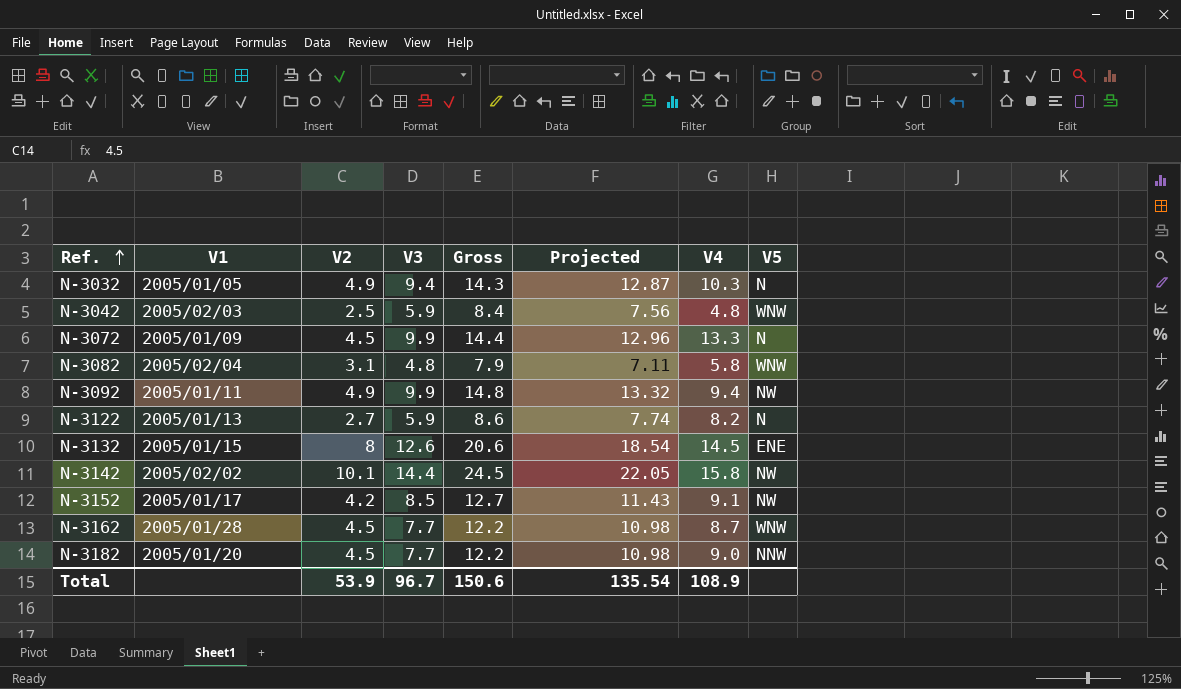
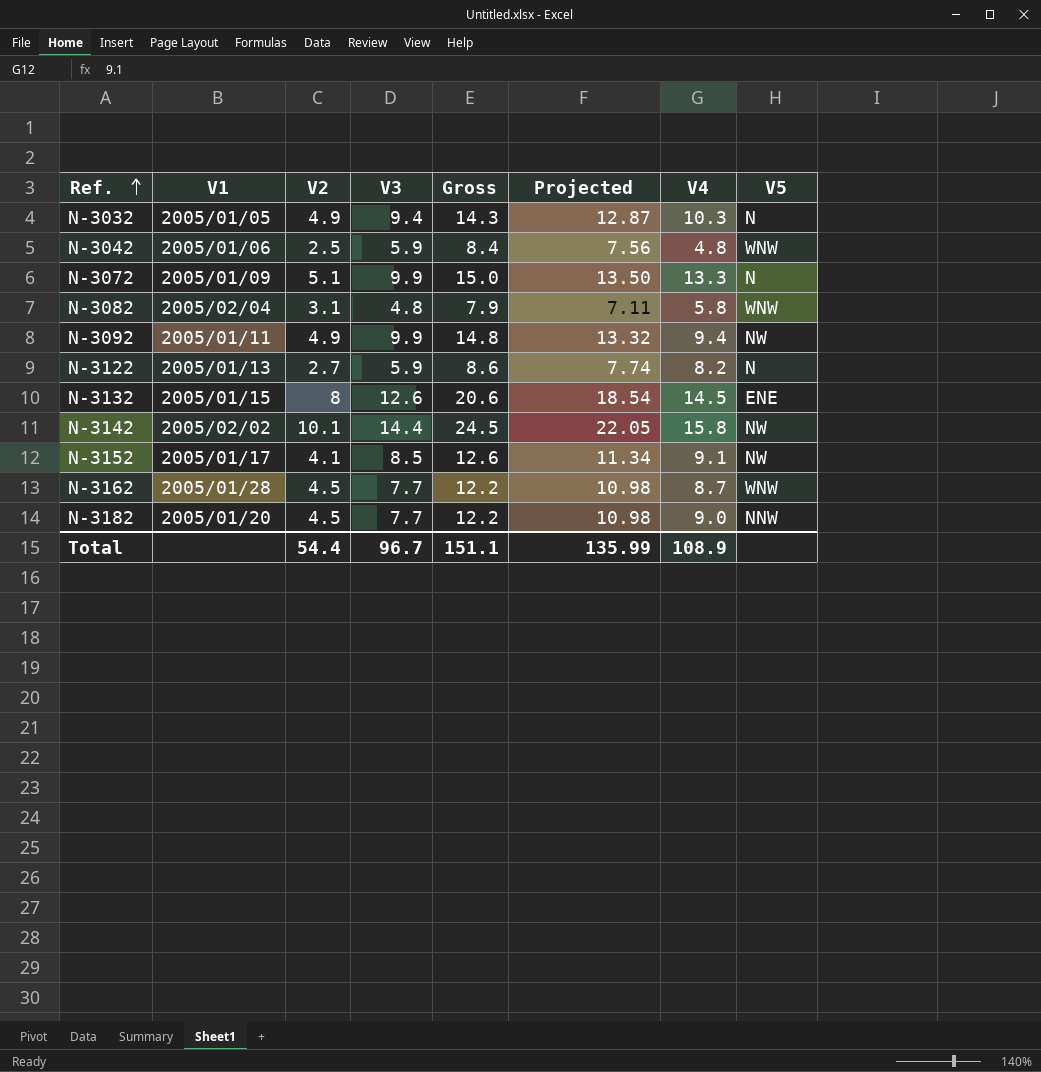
N-3042 | V1: 2005/02/03 -> 2005/01/06
N-3072 | V2: 4.5 -> 5.1
N-3072 | Gross: 14.4 -> 15.0
N-3072 | Projected: 12.96 -> 13.50
N-3152 | V2: 4.2 -> 4.1
N-3152 | Gross: 12.7 -> 12.6
N-3152 | Projected: 11.43 -> 11.34
Total | V2: 53.9 -> 54.4
Total | Gross: 150.6 -> 151.1
Total | Projected: 135.54 -> 135.99

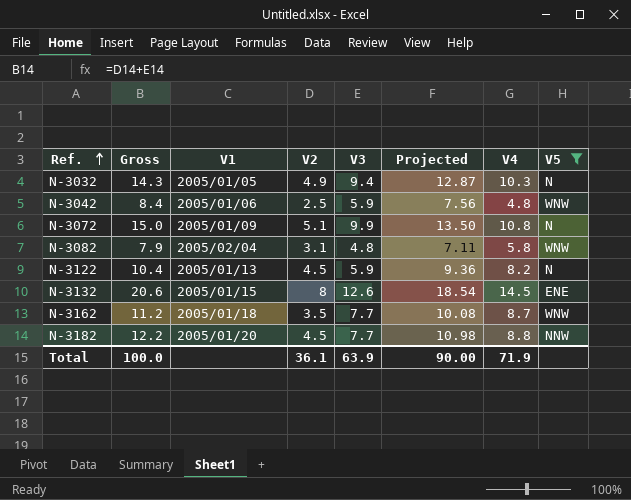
filter: none -> V5 != NW
column Gross | position: 5 -> 2
N-3072 | V4: 13.3 -> 10.8
N-3122 | Gross: 8.6 -> 10.4
N-3122 | V2: 2.7 -> 4.5
N-3122 | Projected: 7.74 -> 9.36
N-3162 | Gross: 12.2 -> 11.2
N-3162 | V1: 2005/01/28 -> 2005/01/18
N-3162 | V2: 4.5 -> 3.5
N-3162 | Projected: 10.98 -> 10.08
N-3182 | V4: 9.0 -> 8.8
Total | Gross: 151.1 -> 100.0
Total | V2: 54.4 -> 36.1
Total | V3: 96.7 -> 63.9
Total | Projected: 135.99 -> 90.00
Total | V4: 108.9 -> 71.9

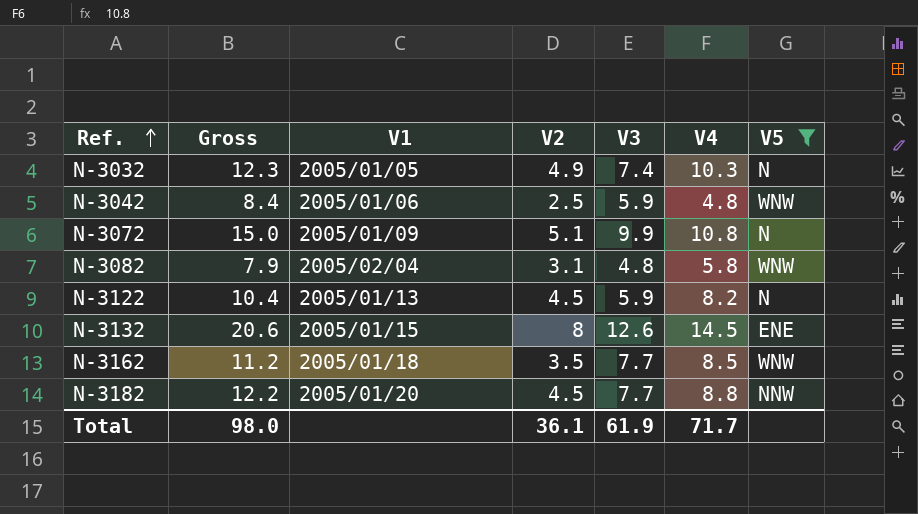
column Projected | formula: [Gross] * 0.9 -> none
N-3032 | Gross: 14.3 -> 12.3
N-3032 | V3: 9.4 -> 7.4
N-3162 | V4: 8.7 -> 8.5
Total | Gross: 100.0 -> 98.0
Total | V3: 63.9 -> 61.9
Total | V4: 71.9 -> 71.7

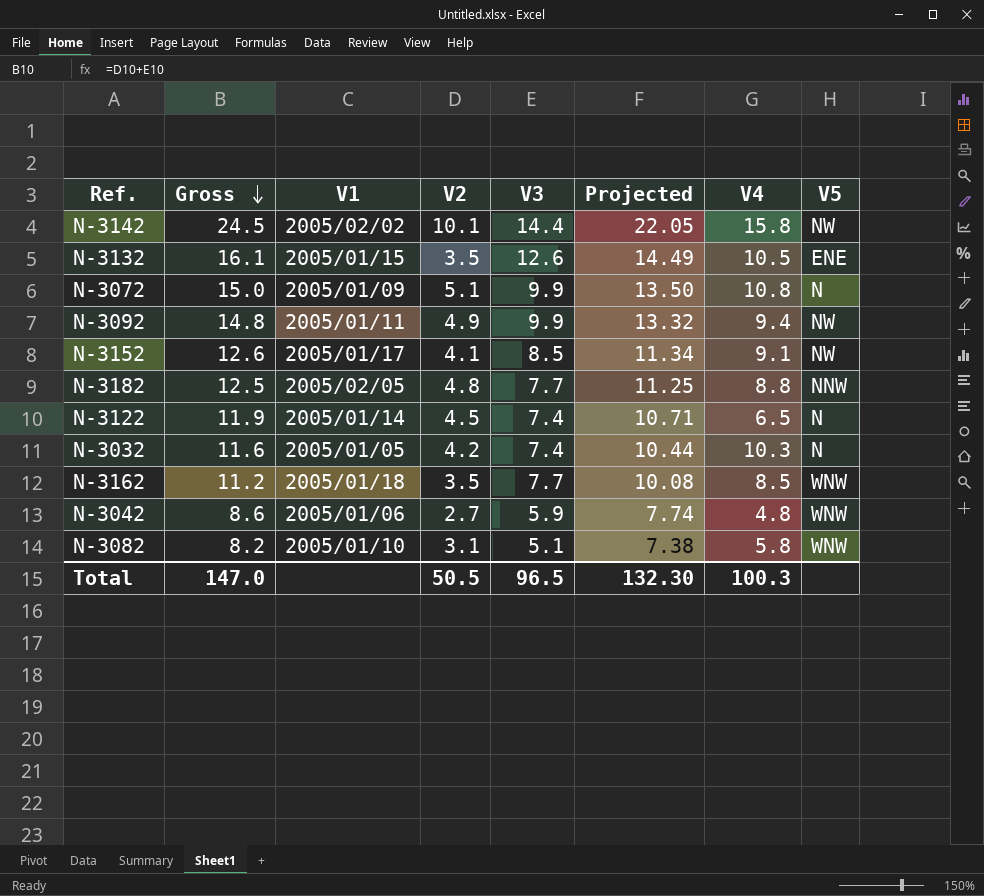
filter: V5 != NW -> none
row order: Ref. ascending -> Gross descending
column Projected | formula: none -> [Gross] * 0.9
N-3132 | Gross: 20.6 -> 16.1
N-3132 | V2: 8 -> 3.5
N-3132 | V4: 14.5 -> 10.5
N-3182 | Gross: 12.2 -> 12.5
N-3182 | V1: 2005/01/20 -> 2005/02/05
N-3182 | V2: 4.5 -> 4.8
N-3122 | Gross: 10.4 -> 11.9
N-3122 | V1: 2005/01/13 -> 2005/01/14
N-3122 | V3: 5.9 -> 7.4
N-3122 | V4: 8.2 -> 6.5
N-3032 | Gross: 12.3 -> 11.6
N-3032 | V2: 4.9 -> 4.2
N-3042 | Gross: 8.4 -> 8.6
N-3042 | V2: 2.5 -> 2.7
N-3082 | Gross: 7.9 -> 8.2
N-3082 | V1: 2005/02/04 -> 2005/01/10
N-3082 | V3: 4.8 -> 5.1
Total | Gross: 98.0 -> 147.0
Total | V2: 36.1 -> 50.5
Total | V3: 61.9 -> 96.5
Total | V4: 71.7 -> 100.3

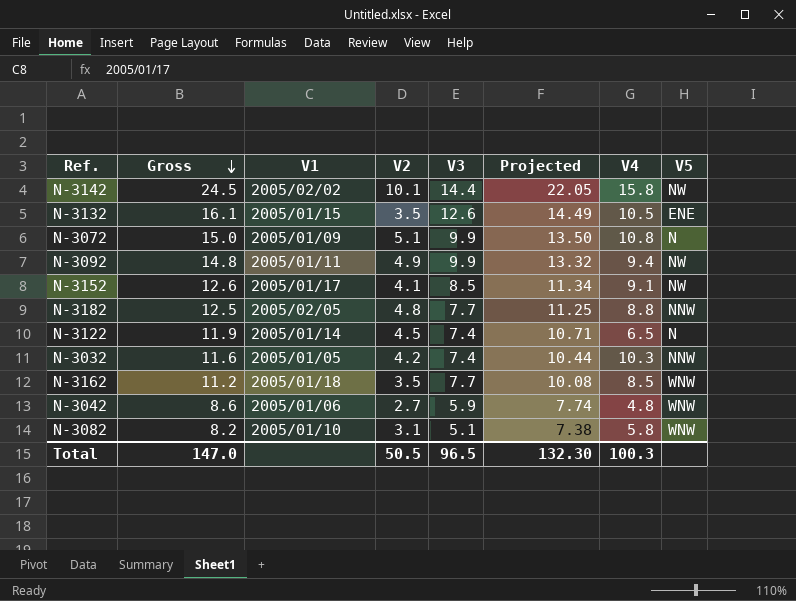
N-3032 | V5: N -> NNW

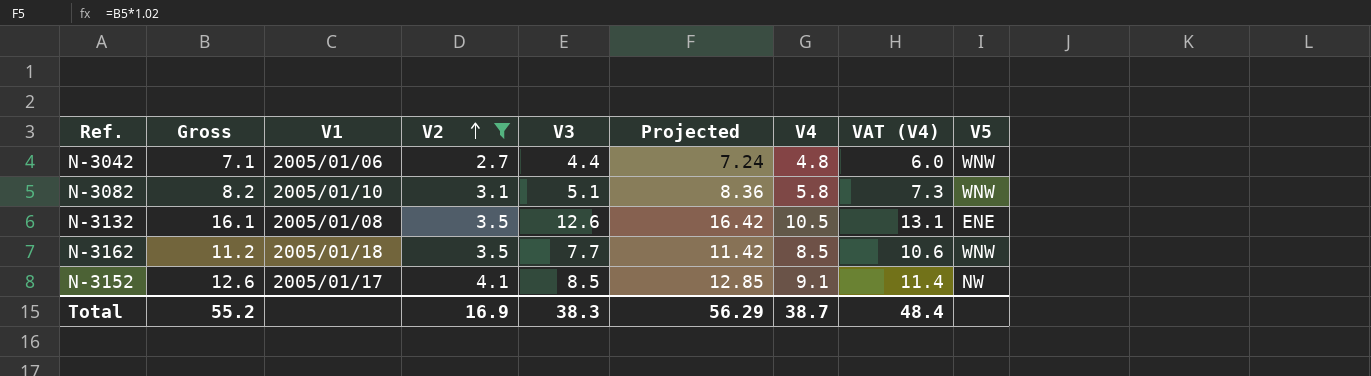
filter: none -> V2 <= 4.1
row order: Gross descending -> V2 ascending
column Projected | formula: [Gross] * 0.9 -> [Gross] * 1.02
column VAT (V4) | formula: none -> [V4] * 1.25
N-3042 | Gross: 8.6 -> 7.1
N-3042 | V3: 5.9 -> 4.4
N-3132 | V1: 2005/01/15 -> 2005/01/08
Total | Gross: 147.0 -> 55.2
Total | V2: 50.5 -> 16.9
Total | V3: 96.5 -> 38.3
Total | Projected: 132.30 -> 56.29
Total | V4: 100.3 -> 38.7

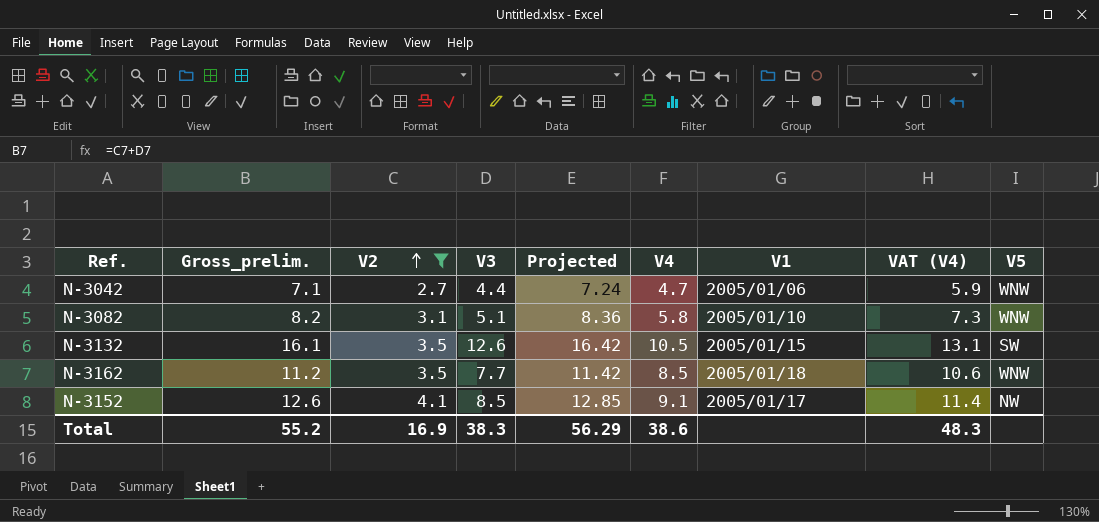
column name: Gross -> Gross_prelim.
column V1 | position: 3 -> 7
N-3042 | V4: 4.8 -> 4.7
N-3042 | VAT (V4): 6.0 -> 5.9
N-3132 | V1: 2005/01/08 -> 2005/01/15
N-3132 | V5: ENE -> SW
Total | V4: 38.7 -> 38.6
Total | VAT (V4): 48.4 -> 48.3

